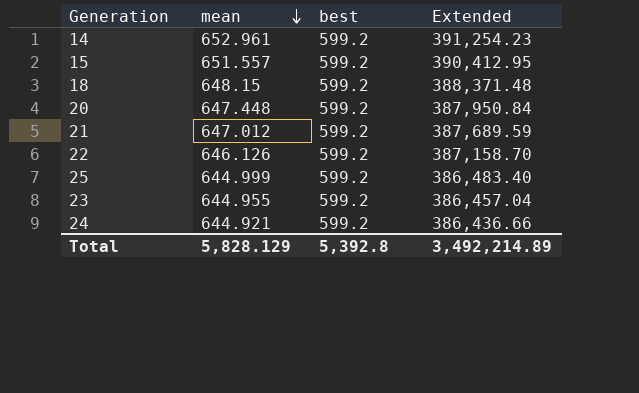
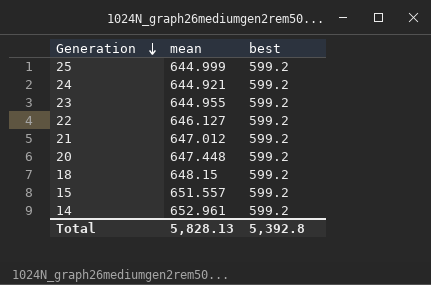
row order: mean descending -> Generation descending
column Extended | formula: [mean] * [best] -> none
22 | mean: 646.126 -> 646.127
Total | mean: 5,828.129 -> 5,828.13

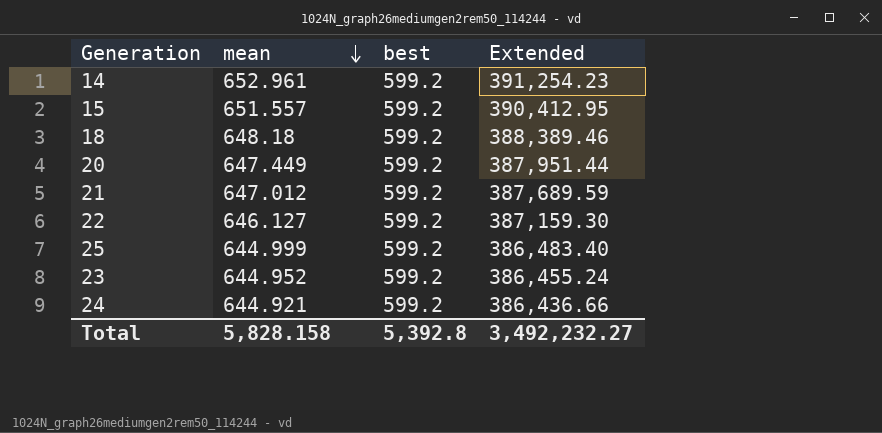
row order: Generation descending -> mean descending
column Extended | formula: none -> [mean] * [best]
18 | mean: 648.15 -> 648.18
20 | mean: 647.448 -> 647.449
23 | mean: 644.955 -> 644.952
Total | mean: 5,828.13 -> 5,828.158

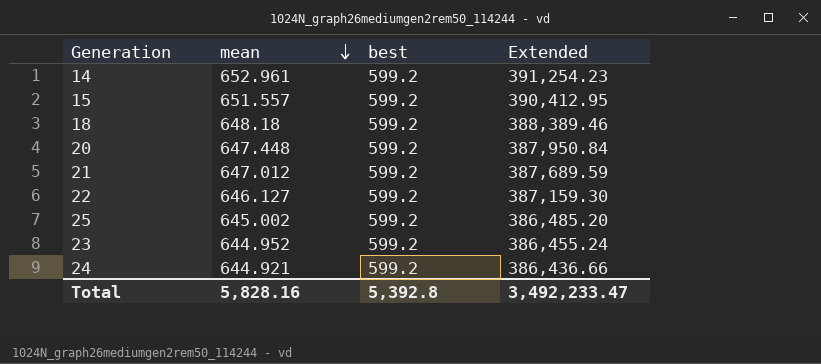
20 | mean: 647.449 -> 647.448
20 | Extended: 387,951.44 -> 387,950.84
25 | mean: 644.999 -> 645.002
25 | Extended: 386,483.40 -> 386,485.20
Total | mean: 5,828.158 -> 5,828.16
Total | Extended: 3,492,232.27 -> 3,492,233.47

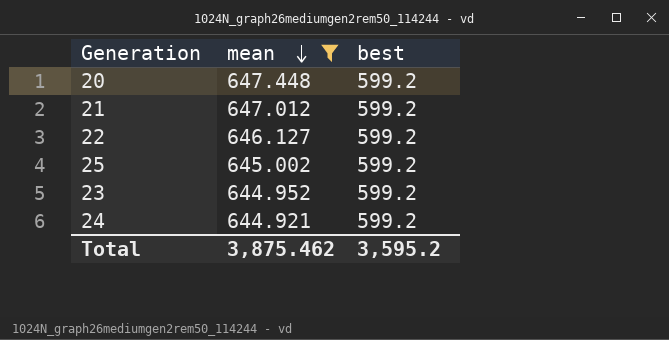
filter: none -> mean <= 647.448
column Extended | formula: [mean] * [best] -> none
Total | mean: 5,828.16 -> 3,875.462
Total | best: 5,392.8 -> 3,595.2

